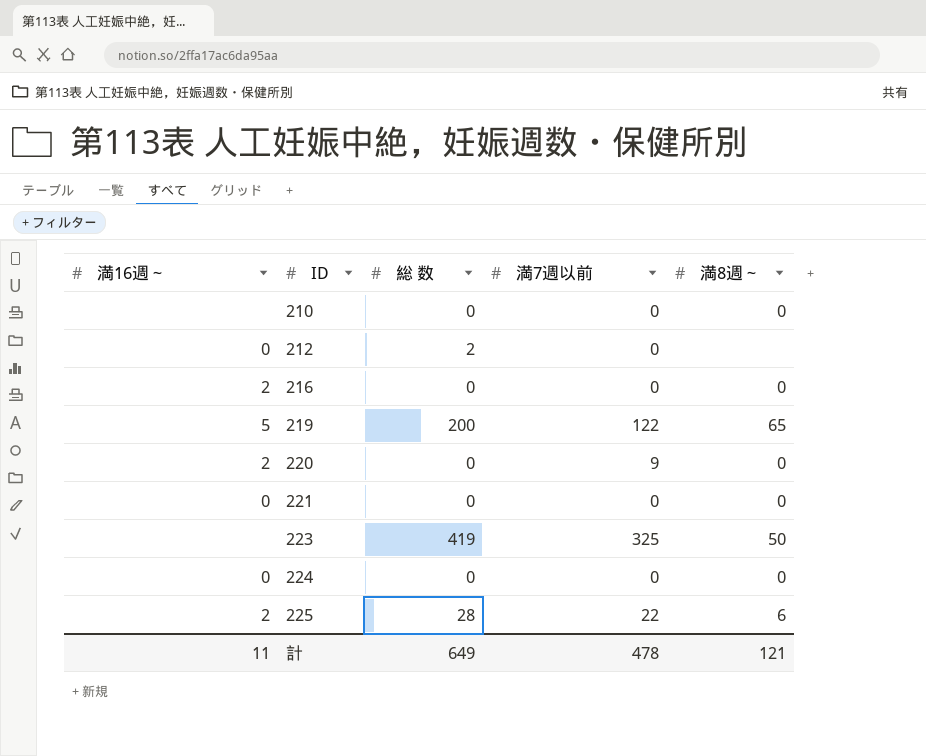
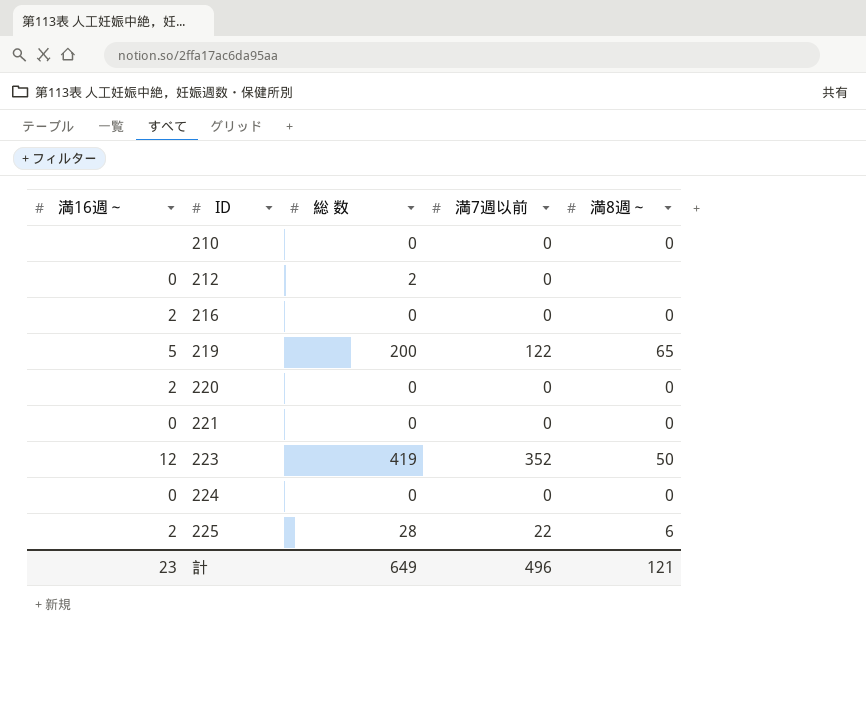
220 | 満7週以前: 9 -> 0
223 | 満16週～: none -> 12
223 | 満7週以前: 325 -> 352
計 | 満16週～: 11 -> 23
計 | 満7週以前: 478 -> 496

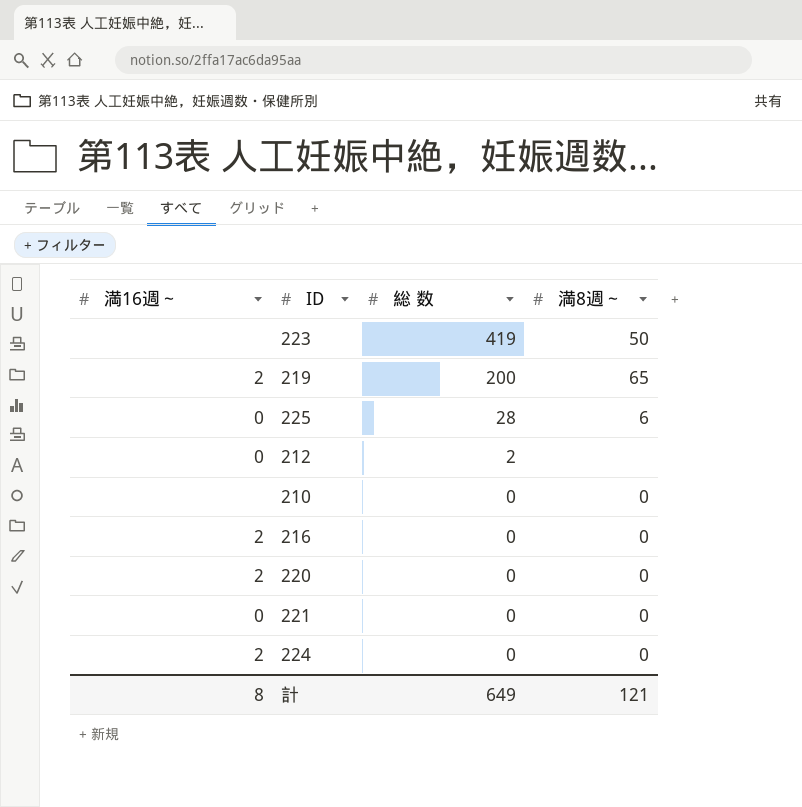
row order: ID ascending -> 総 数 descending
column 満7週以前 | position: 4 -> none
223 | 満16週～: 12 -> none
219 | 満16週～: 5 -> 2
225 | 満16週～: 2 -> 0
224 | 満16週～: 0 -> 2
計 | 満16週～: 23 -> 8

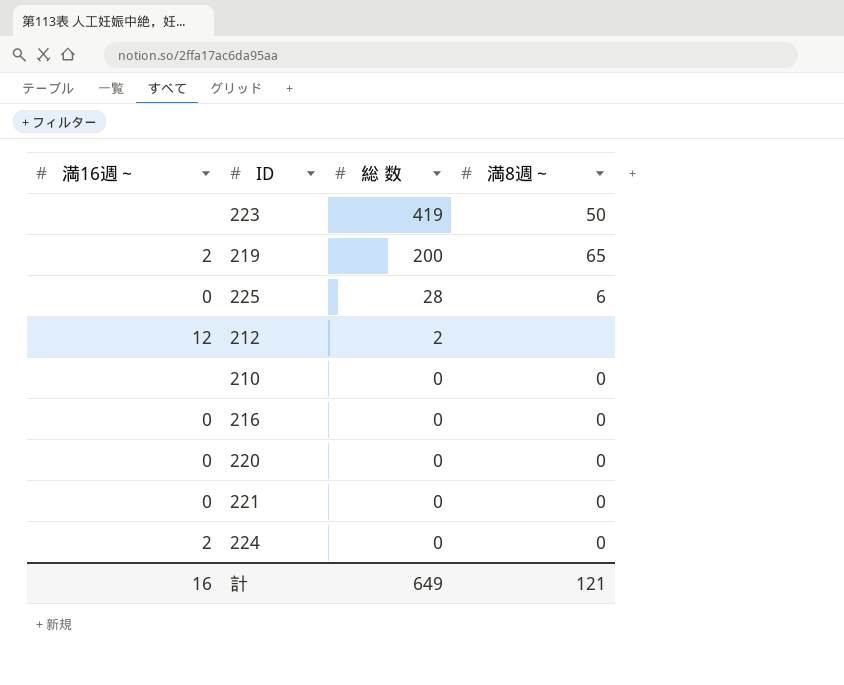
212 | 満16週～: 0 -> 12
216 | 満16週～: 2 -> 0
220 | 満16週～: 2 -> 0
計 | 満16週～: 8 -> 16

